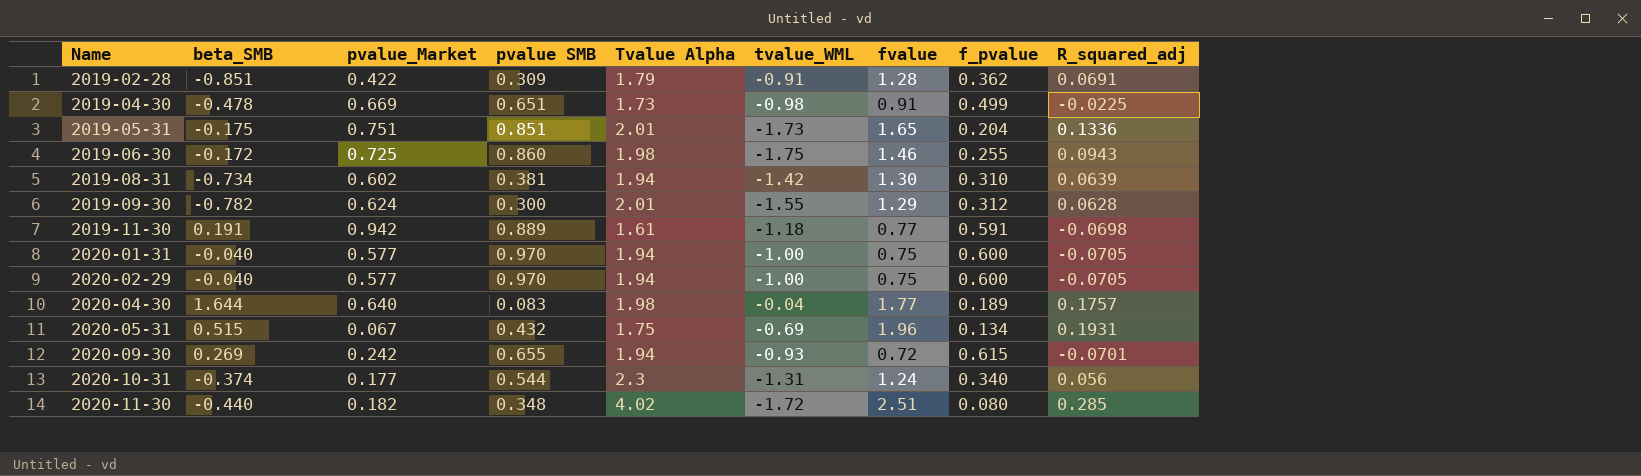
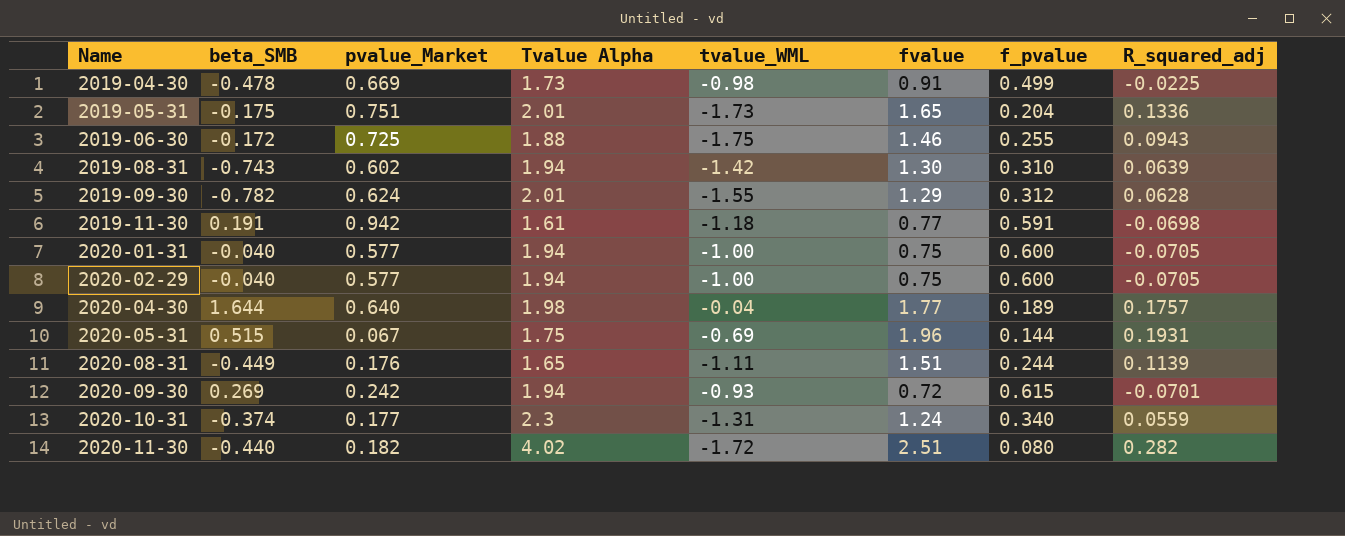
column pvalue SMB | position: 4 -> none
row 2019-02-28: -0.851 | 0.422 | 0.309 | 1.79 | -0.91 | 1.28 | 0.362 | 0.0691 -> none
2019-06-30 | Tvalue Alpha: 1.98 -> 1.88
2019-08-31 | beta_SMB: -0.734 -> -0.743
2020-05-31 | f_pvalue: 0.134 -> 0.144
row 2020-08-31: none -> -0.449 | 0.176 | 1.65 | -1.11 | 1.51 | 0.244 | 0.1139
2020-10-31 | R_squared_adj: 0.056 -> 0.0559
2020-11-30 | R_squared_adj: 0.285 -> 0.282

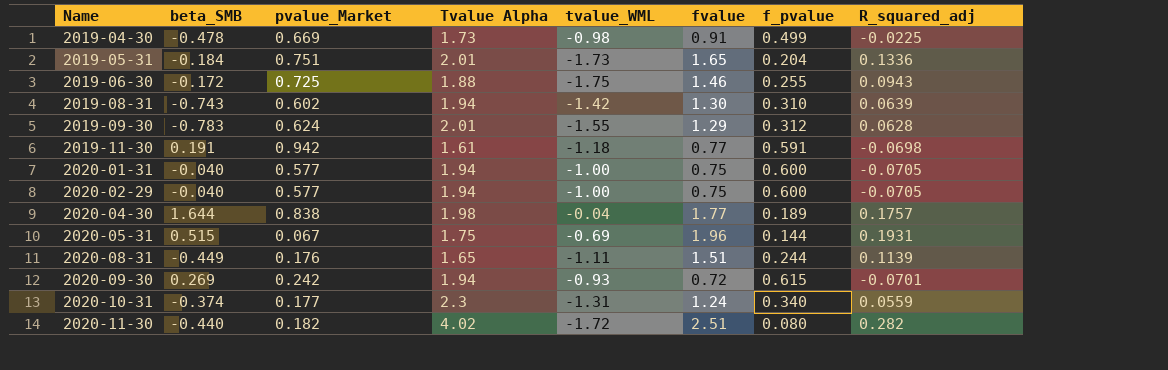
2019-05-31 | beta_SMB: -0.175 -> -0.184
2019-09-30 | beta_SMB: -0.782 -> -0.783
2020-04-30 | pvalue_Market: 0.640 -> 0.838

